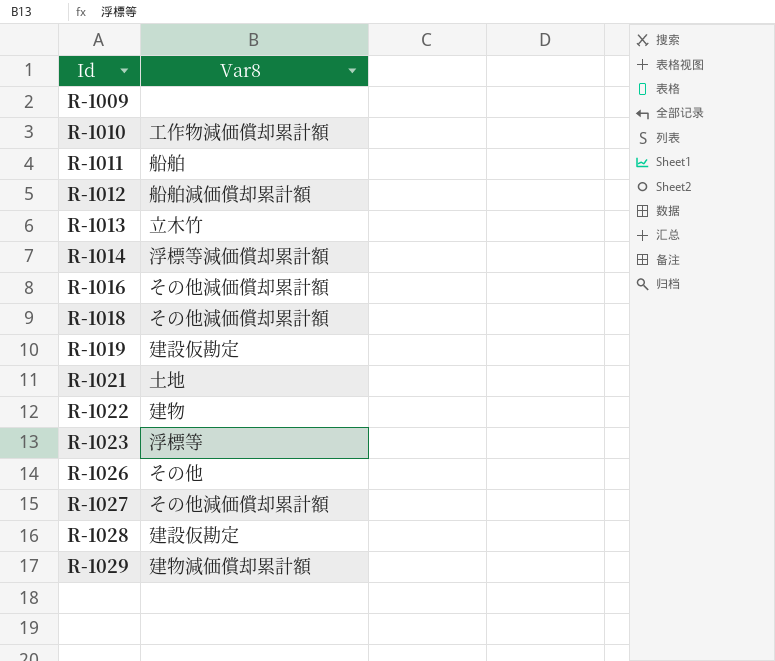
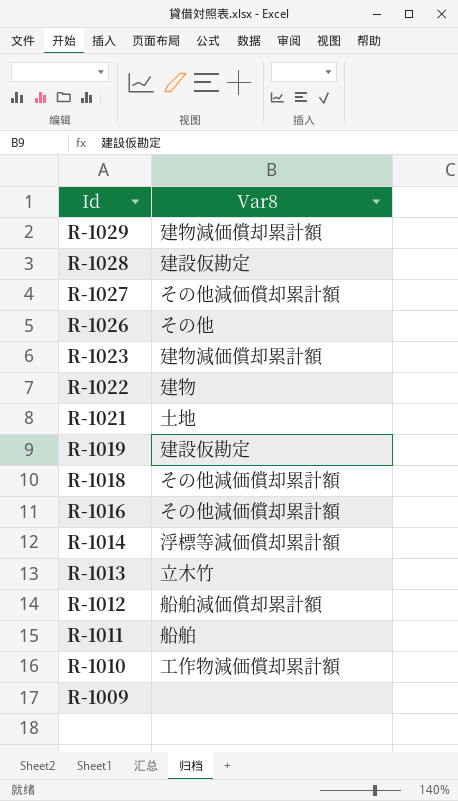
row order: Id ascending -> Id descending
R-1023 | Var8: 浮標等 -> 建物減価償却累計額

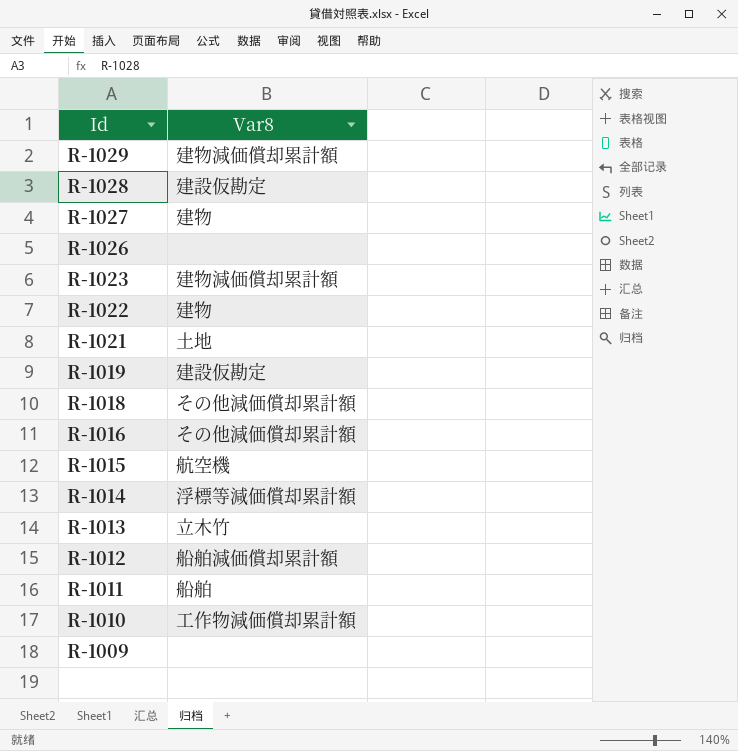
R-1027 | Var8: その他減価償却累計額 -> 建物
R-1026 | Var8: その他 -> none
row R-1015: none -> 航空機

